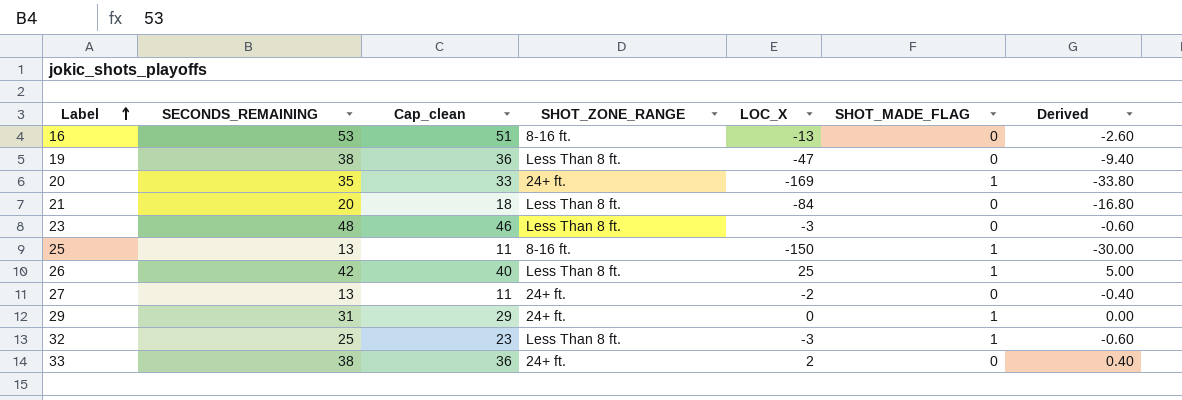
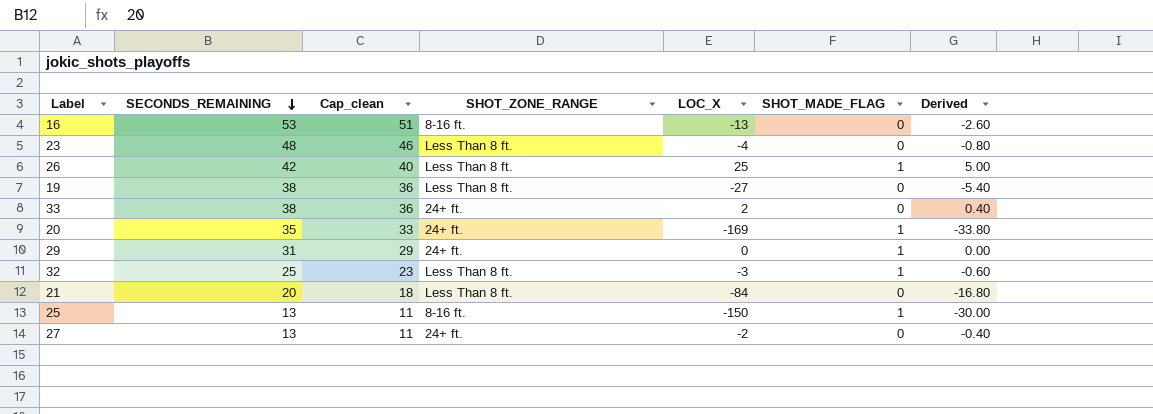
row order: Label ascending -> SECONDS_REMAINING descending
23 | LOC_X: -3 -> -4
23 | Derived: -0.60 -> -0.80
19 | LOC_X: -47 -> -27
19 | Derived: -9.40 -> -5.40

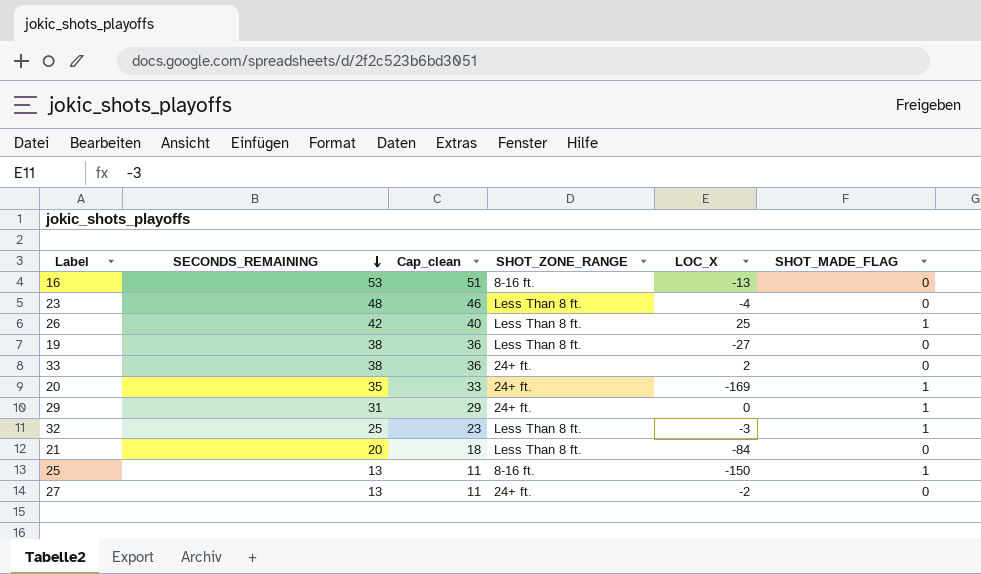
column Derived | formula: [LOC_X] * 0.2 -> none

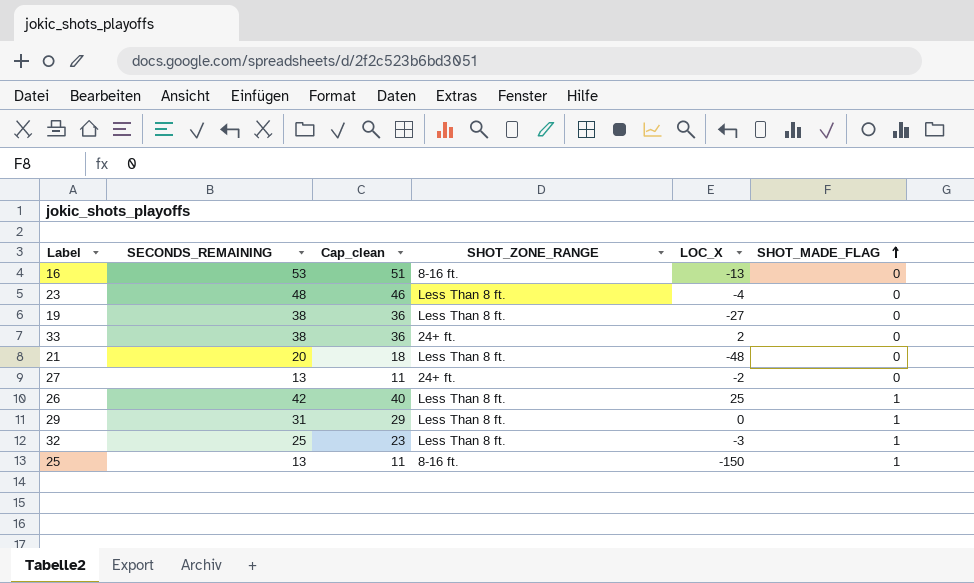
row order: SECONDS_REMAINING descending -> SHOT_MADE_FLAG ascending
row 20: 35 | 33 | 24+ ft. | -169 | 1 -> none
21 | LOC_X: -84 -> -48
29 | SHOT_ZONE_RANGE: 24+ ft. -> Less Than 8 ft.

